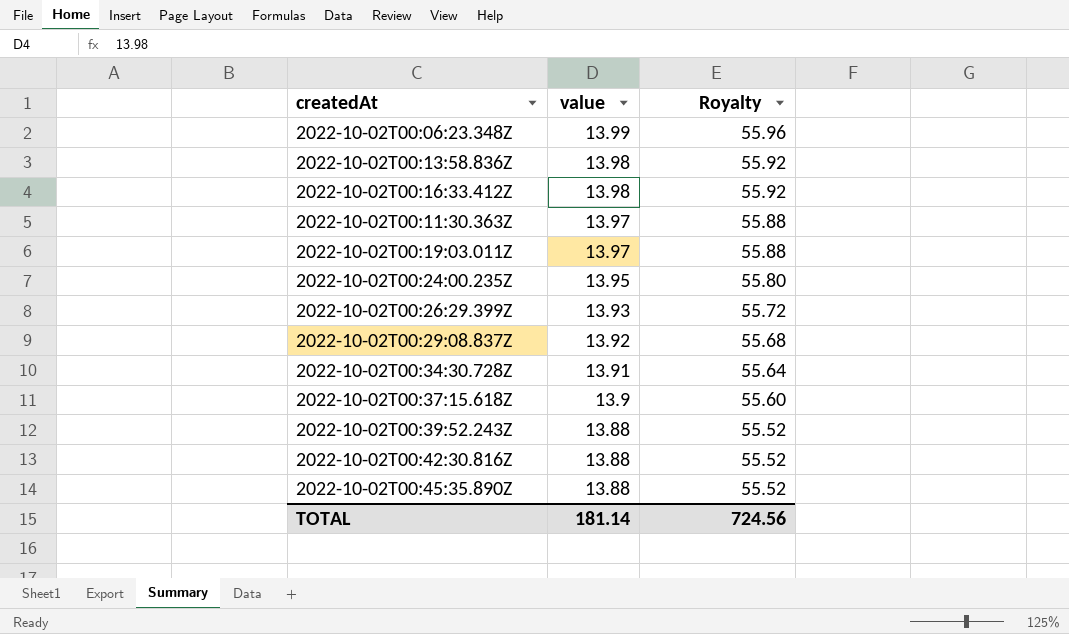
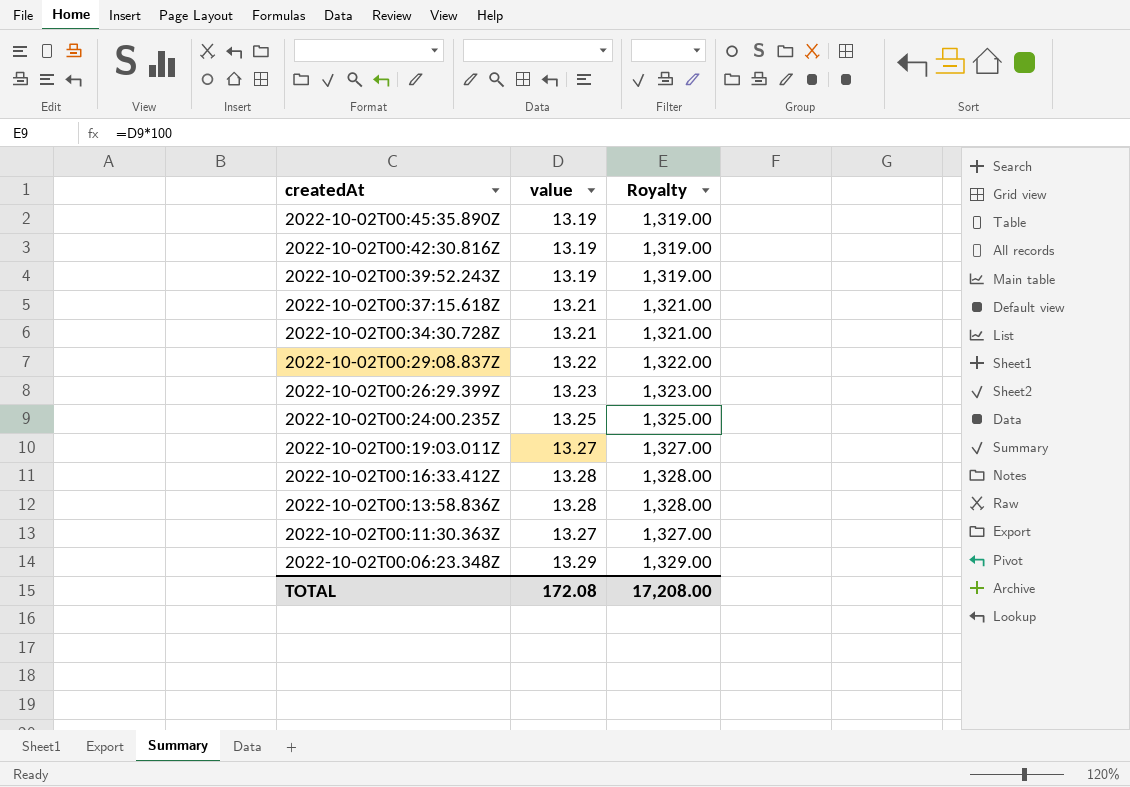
row order: value descending -> createdAt descending
column Royalty | formula: [value] * 4 -> [value] * 100
2022-10-02T00:45:35.890Z | value: 13.88 -> 13.19
2022-10-02T00:42:30.816Z | value: 13.88 -> 13.19
2022-10-02T00:39:52.243Z | value: 13.88 -> 13.19
2022-10-02T00:37:15.618Z | value: 13.9 -> 13.21
2022-10-02T00:34:30.728Z | value: 13.91 -> 13.21
2022-10-02T00:29:08.837Z | value: 13.92 -> 13.22
2022-10-02T00:26:29.399Z | value: 13.93 -> 13.23
2022-10-02T00:24:00.235Z | value: 13.95 -> 13.25
2022-10-02T00:19:03.011Z | value: 13.97 -> 13.27
2022-10-02T00:16:33.412Z | value: 13.98 -> 13.28
2022-10-02T00:13:58.836Z | value: 13.98 -> 13.28
2022-10-02T00:11:30.363Z | value: 13.97 -> 13.27
2022-10-02T00:06:23.348Z | value: 13.99 -> 13.29
TOTAL | value: 181.14 -> 172.08
TOTAL | Royalty: 724.56 -> 17,208.00

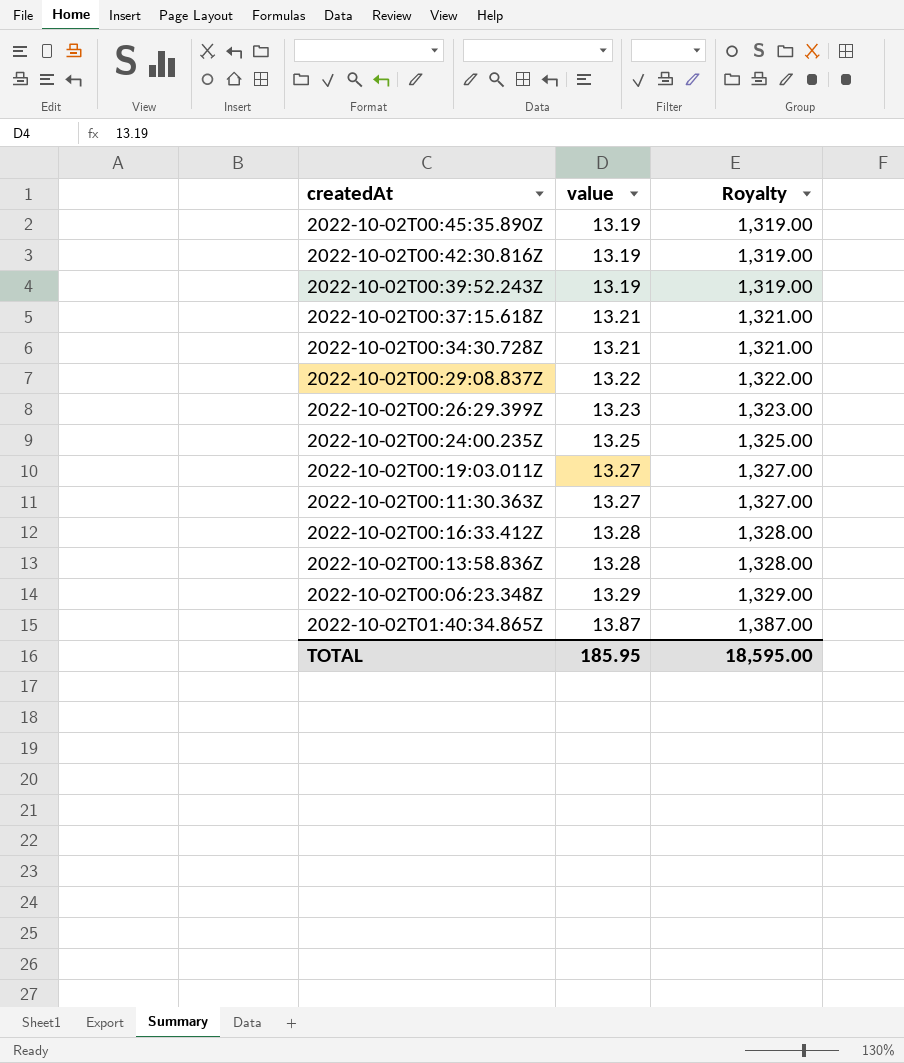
row order: createdAt descending -> value ascending
row 2022-10-02T01:40:34.865Z: none -> 13.87 | 1,387.00
TOTAL | value: 172.08 -> 185.95
TOTAL | Royalty: 17,208.00 -> 18,595.00

